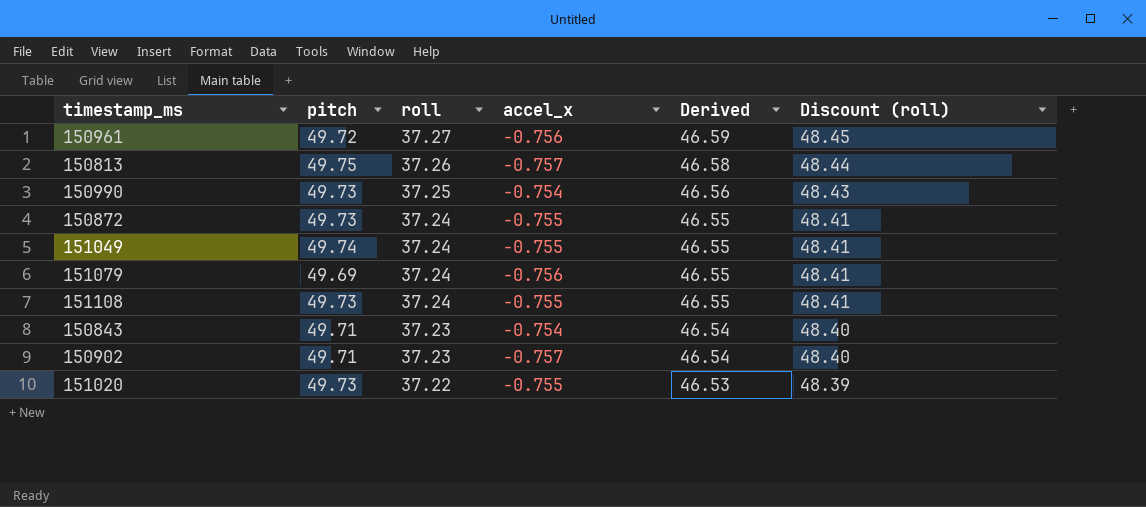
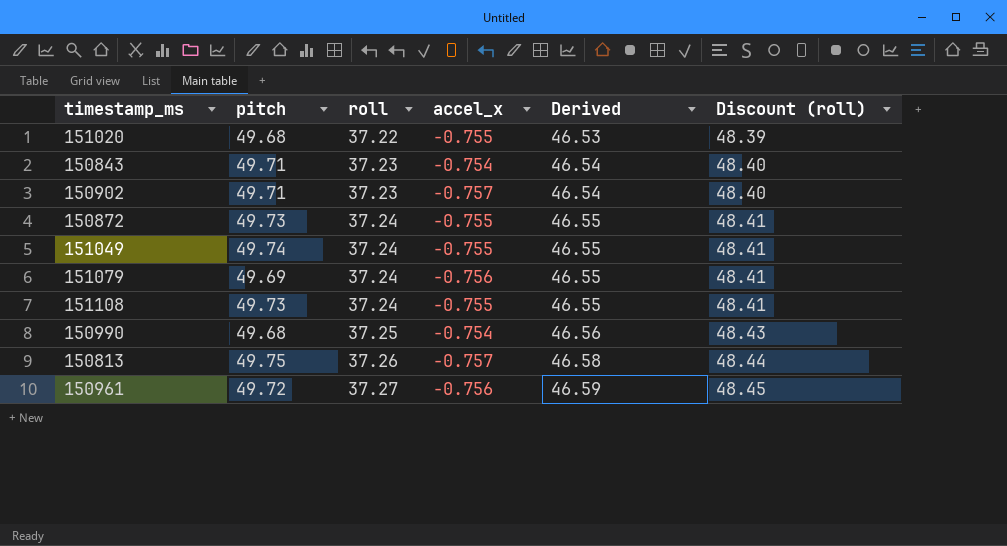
row order: roll descending -> roll ascending
151020 | pitch: 49.73 -> 49.68
150990 | pitch: 49.73 -> 49.68

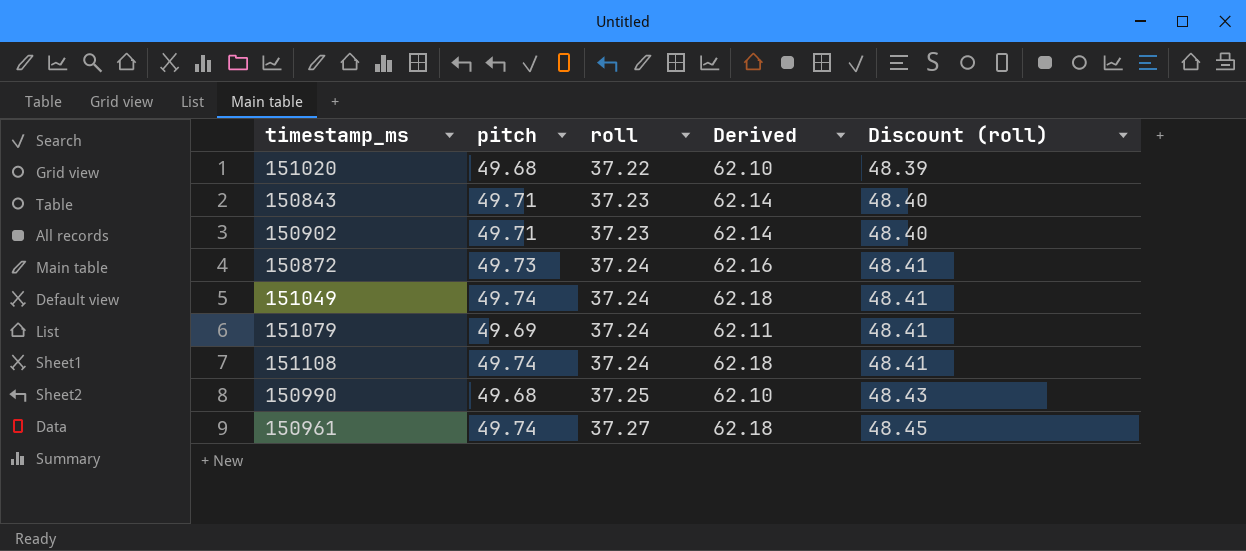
column accel_x | position: 4 -> none
column Derived | formula: [roll] * 1.25 -> [pitch] * 1.25
row 150813: 49.75 | 37.26 | -0.757 | 46.58 | 48.44 -> none
151108 | pitch: 49.73 -> 49.74
150961 | pitch: 49.72 -> 49.74

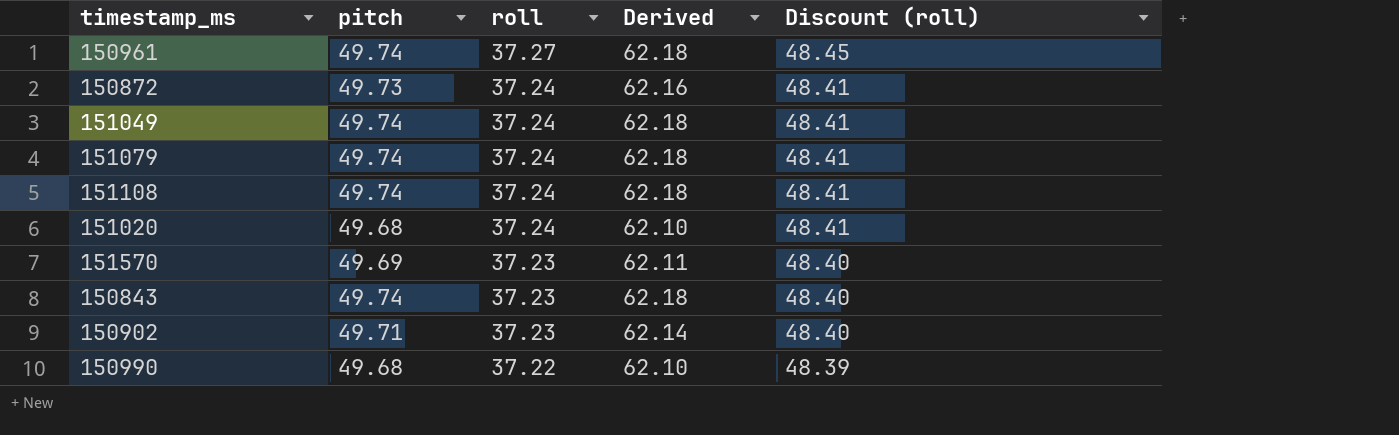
row order: roll ascending -> roll descending
151079 | pitch: 49.69 -> 49.74
151079 | Derived: 62.11 -> 62.18
151020 | roll: 37.22 -> 37.24
151020 | Discount (roll): 48.39 -> 48.41
row 151570: none -> 49.69 | 37.23 | 62.11 | 48.40
150843 | pitch: 49.71 -> 49.74
150843 | Derived: 62.14 -> 62.18
150990 | roll: 37.25 -> 37.22
150990 | Discount (roll): 48.43 -> 48.39

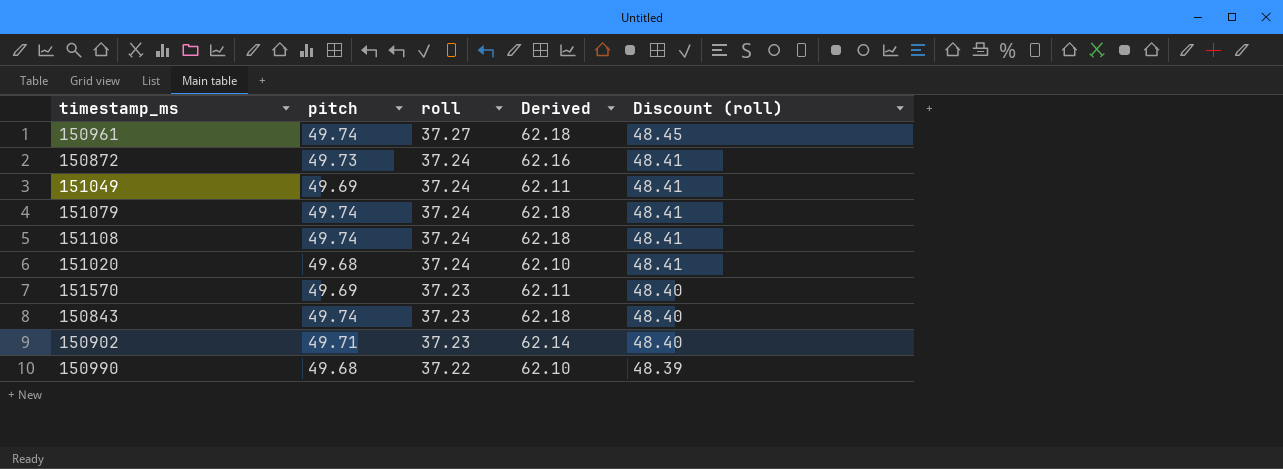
151049 | pitch: 49.74 -> 49.69
151049 | Derived: 62.18 -> 62.11

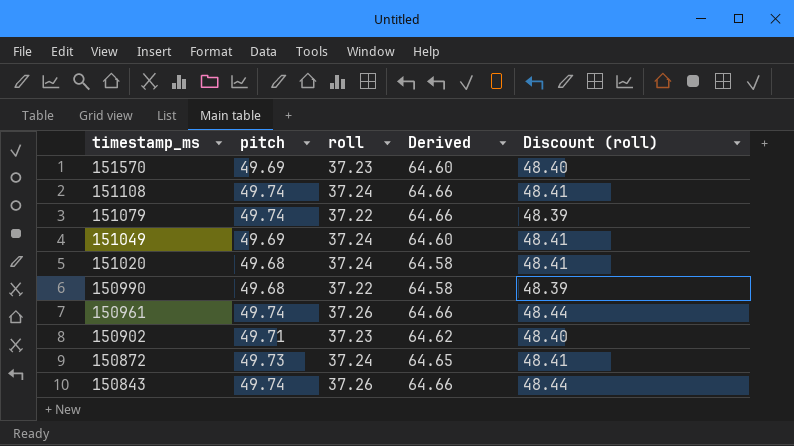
row order: roll descending -> timestamp_ms descending
column Derived | formula: [pitch] * 1.25 -> [pitch] * 1.3
151079 | roll: 37.24 -> 37.22
151079 | Discount (roll): 48.41 -> 48.39
150961 | roll: 37.27 -> 37.26
150961 | Discount (roll): 48.45 -> 48.44
150843 | roll: 37.23 -> 37.26
150843 | Discount (roll): 48.40 -> 48.44

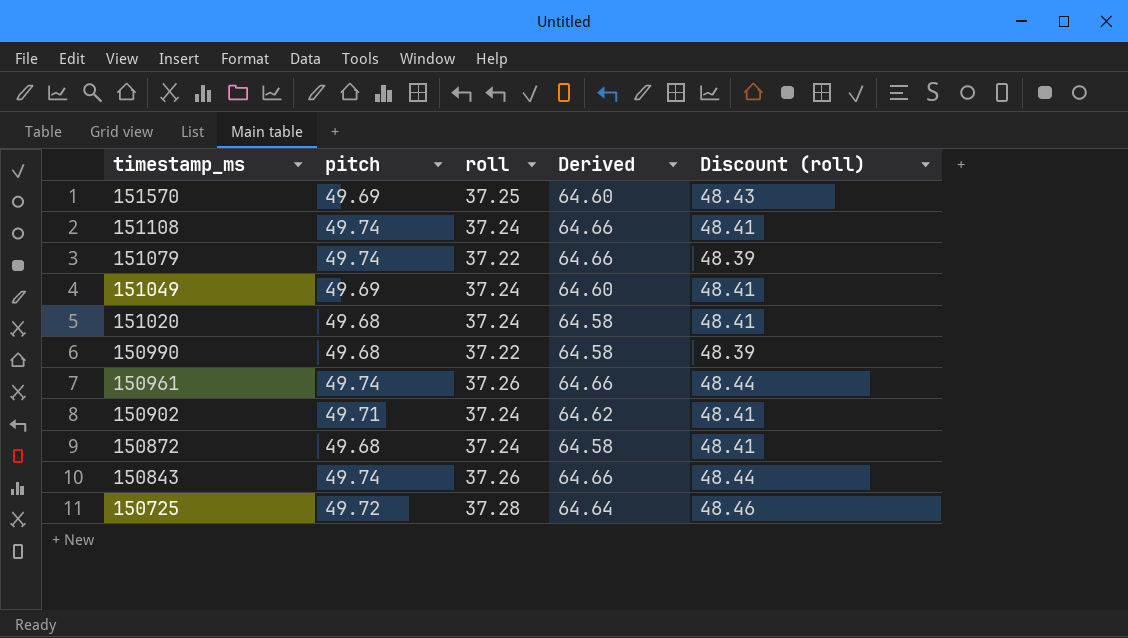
151570 | roll: 37.23 -> 37.25
151570 | Discount (roll): 48.40 -> 48.43
150902 | roll: 37.23 -> 37.24
150902 | Discount (roll): 48.40 -> 48.41
150872 | pitch: 49.73 -> 49.68
150872 | Derived: 64.65 -> 64.58
row 150725: none -> 49.72 | 37.28 | 64.64 | 48.46

